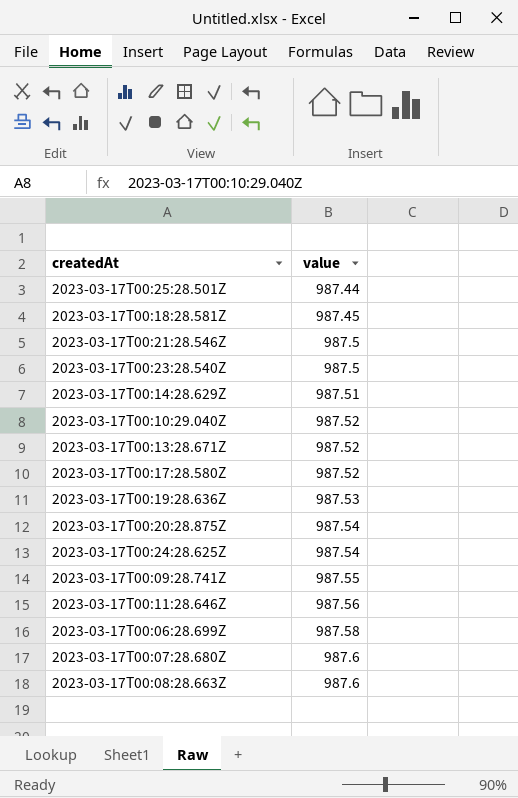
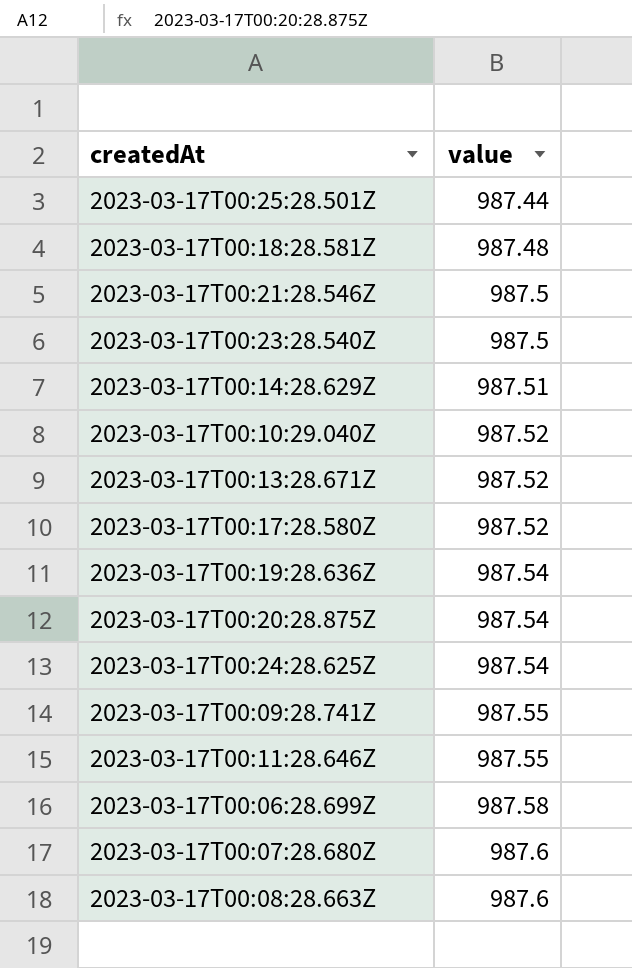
2023-03-17T00:18:28.581Z | value: 987.45 -> 987.48
2023-03-17T00:19:28.636Z | value: 987.53 -> 987.54
2023-03-17T00:11:28.646Z | value: 987.56 -> 987.55

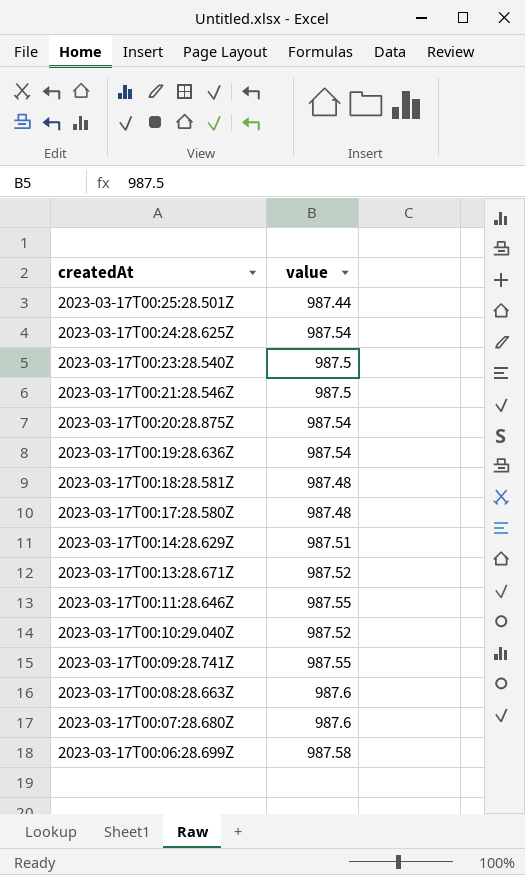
row order: value ascending -> createdAt descending
2023-03-17T00:17:28.580Z | value: 987.52 -> 987.48

